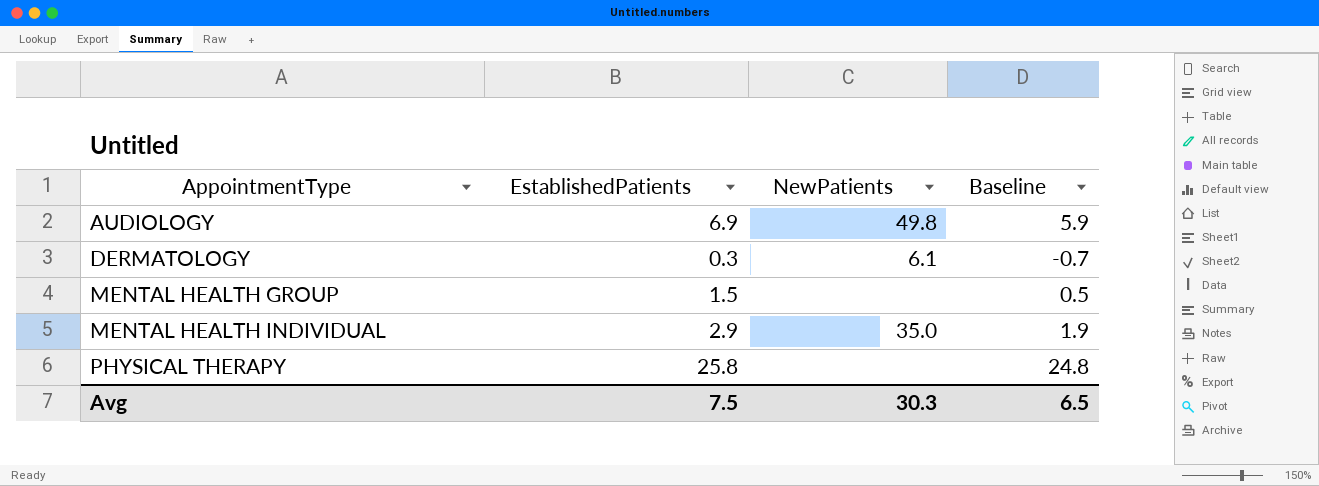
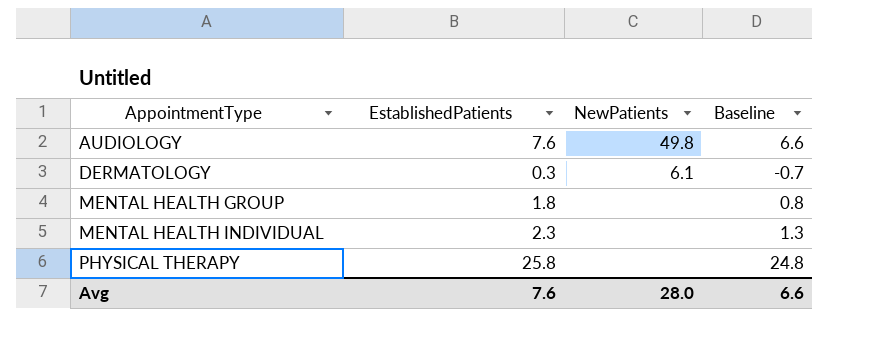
AUDIOLOGY | EstablishedPatients: 6.9 -> 7.6
AUDIOLOGY | Baseline: 5.9 -> 6.6
MENTAL HEALTH GROUP | EstablishedPatients: 1.5 -> 1.8
MENTAL HEALTH GROUP | Baseline: 0.5 -> 0.8
MENTAL HEALTH INDIVIDUAL | EstablishedPatients: 2.9 -> 2.3
MENTAL HEALTH INDIVIDUAL | NewPatients: 35.0 -> none
MENTAL HEALTH INDIVIDUAL | Baseline: 1.9 -> 1.3
Avg | EstablishedPatients: 7.5 -> 7.6
Avg | NewPatients: 30.3 -> 28.0
Avg | Baseline: 6.5 -> 6.6

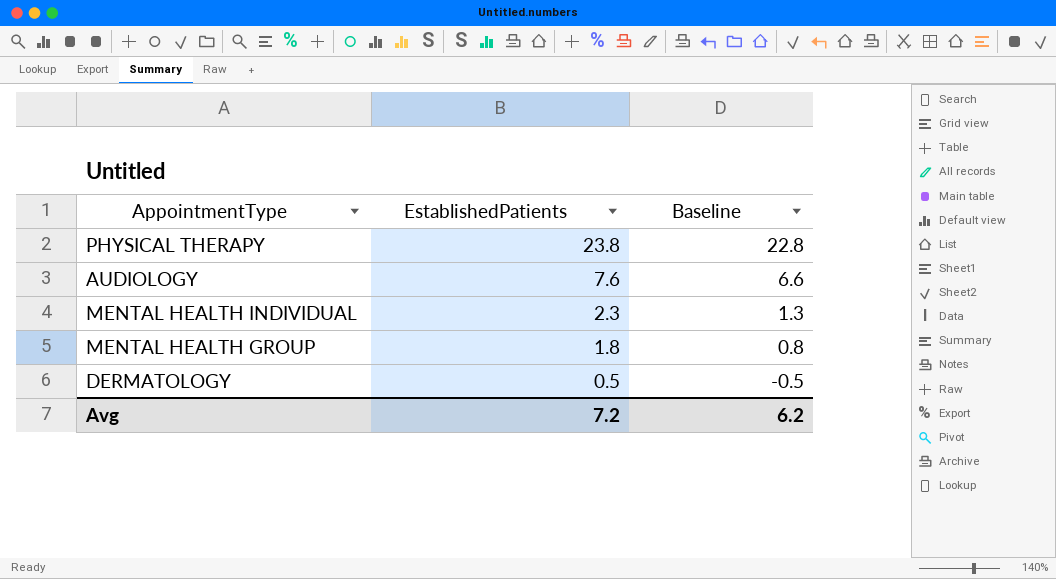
row order: AppointmentType ascending -> EstablishedPatients descending
column NewPatients | position: 3 -> none
PHYSICAL THERAPY | EstablishedPatients: 25.8 -> 23.8
PHYSICAL THERAPY | Baseline: 24.8 -> 22.8
DERMATOLOGY | EstablishedPatients: 0.3 -> 0.5
DERMATOLOGY | Baseline: -0.7 -> -0.5
Avg | EstablishedPatients: 7.6 -> 7.2
Avg | Baseline: 6.6 -> 6.2

